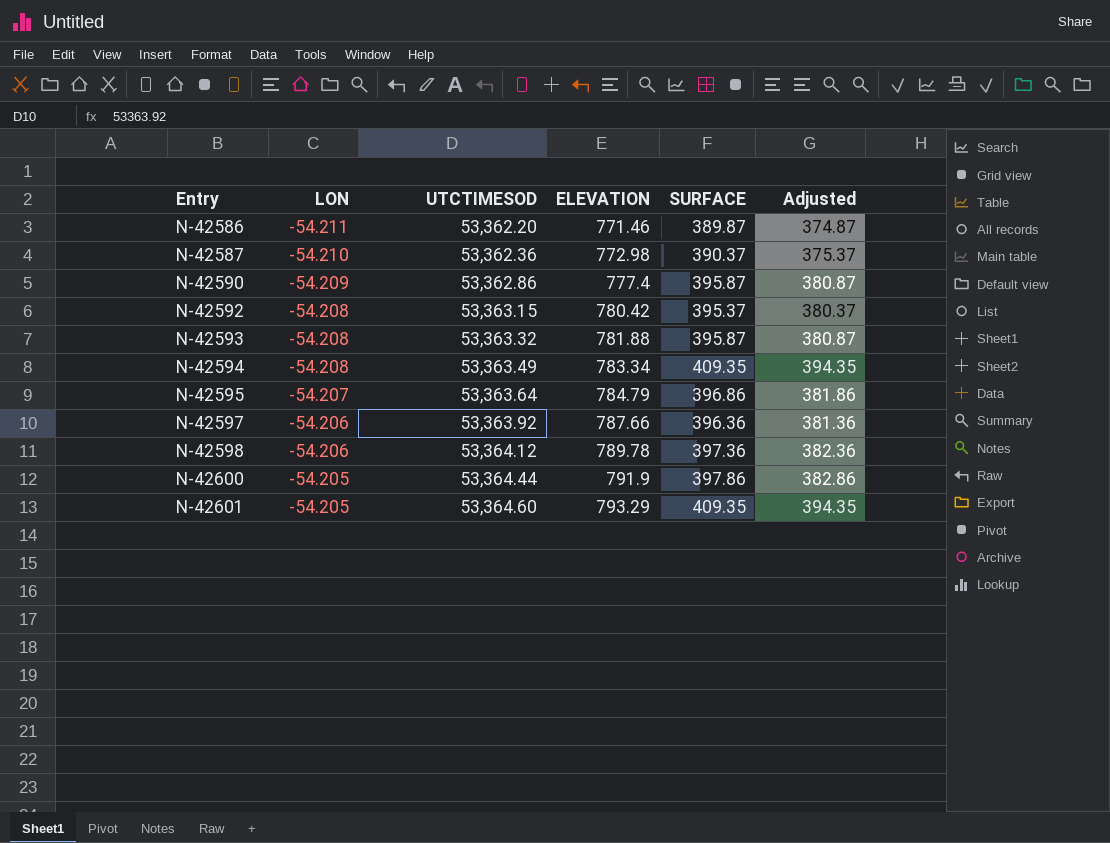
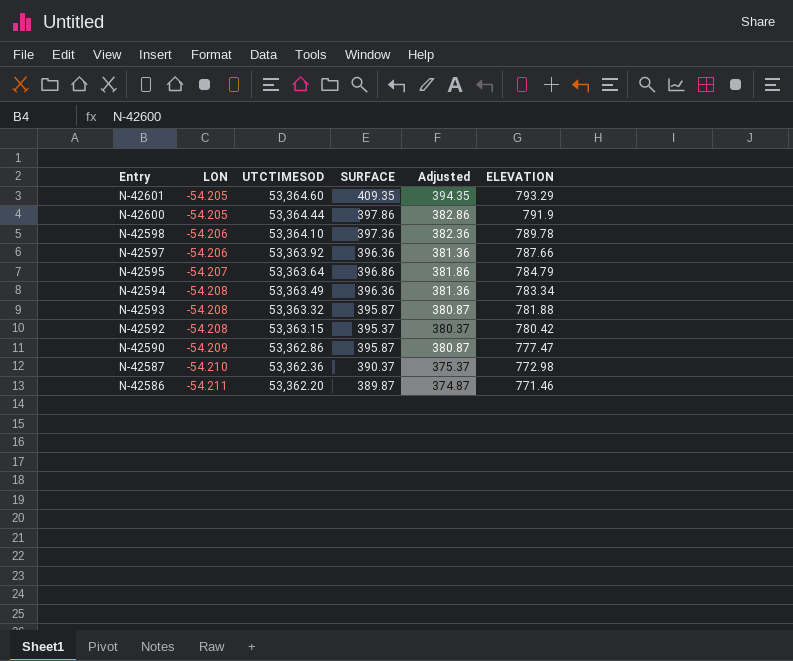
row order: Entry ascending -> Entry descending
column ELEVATION | position: 4 -> 6
N-42598 | UTCTIMESOD: 53,364.12 -> 53,364.10
N-42594 | SURFACE: 409.35 -> 396.36
N-42594 | Adjusted: 394.35 -> 381.36
N-42590 | ELEVATION: 777.4 -> 777.47

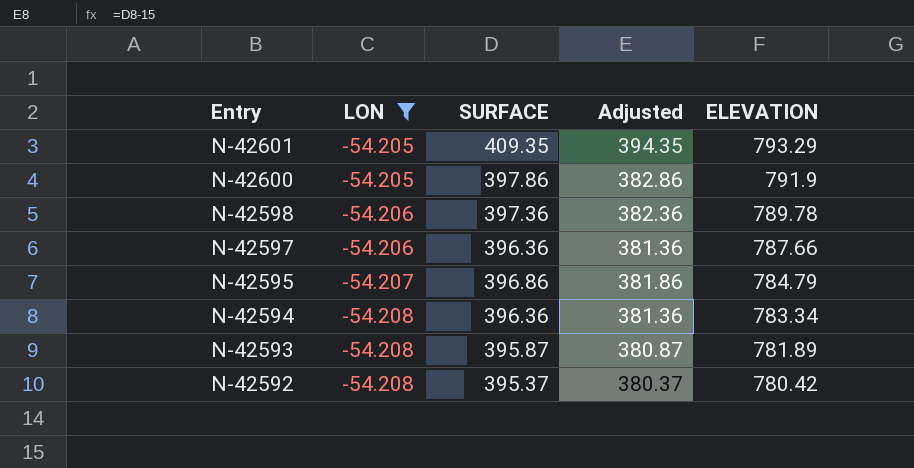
filter: none -> LON >= -54.208
column UTCTIMESOD | position: 3 -> none
N-42593 | ELEVATION: 781.88 -> 781.89

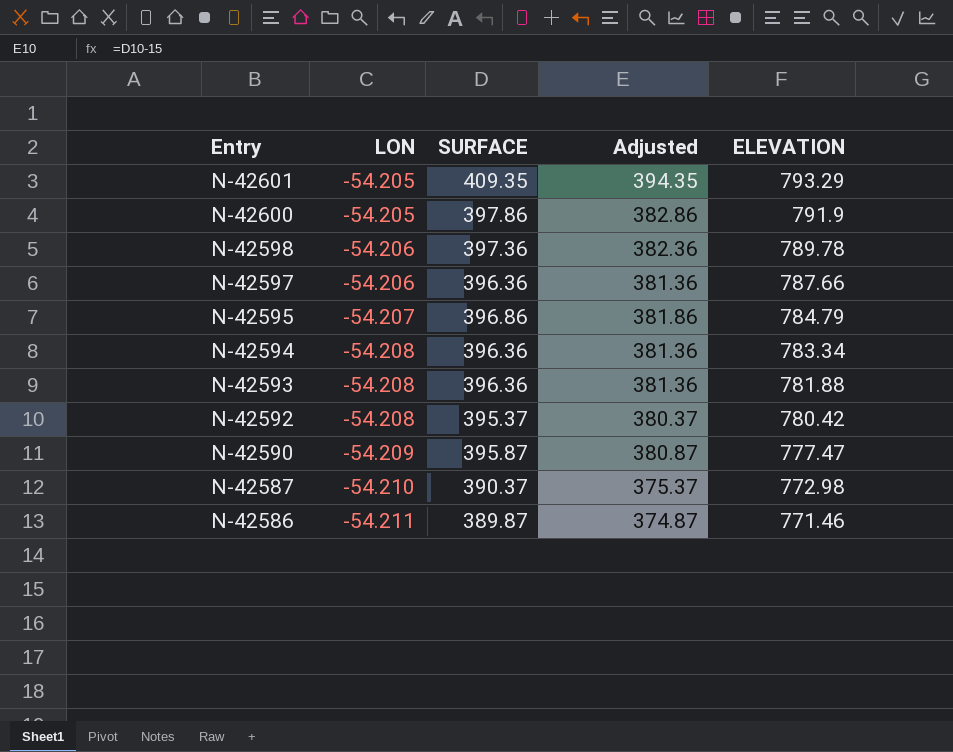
filter: LON >= -54.208 -> none
N-42593 | SURFACE: 395.87 -> 396.36
N-42593 | Adjusted: 380.87 -> 381.36
N-42593 | ELEVATION: 781.89 -> 781.88

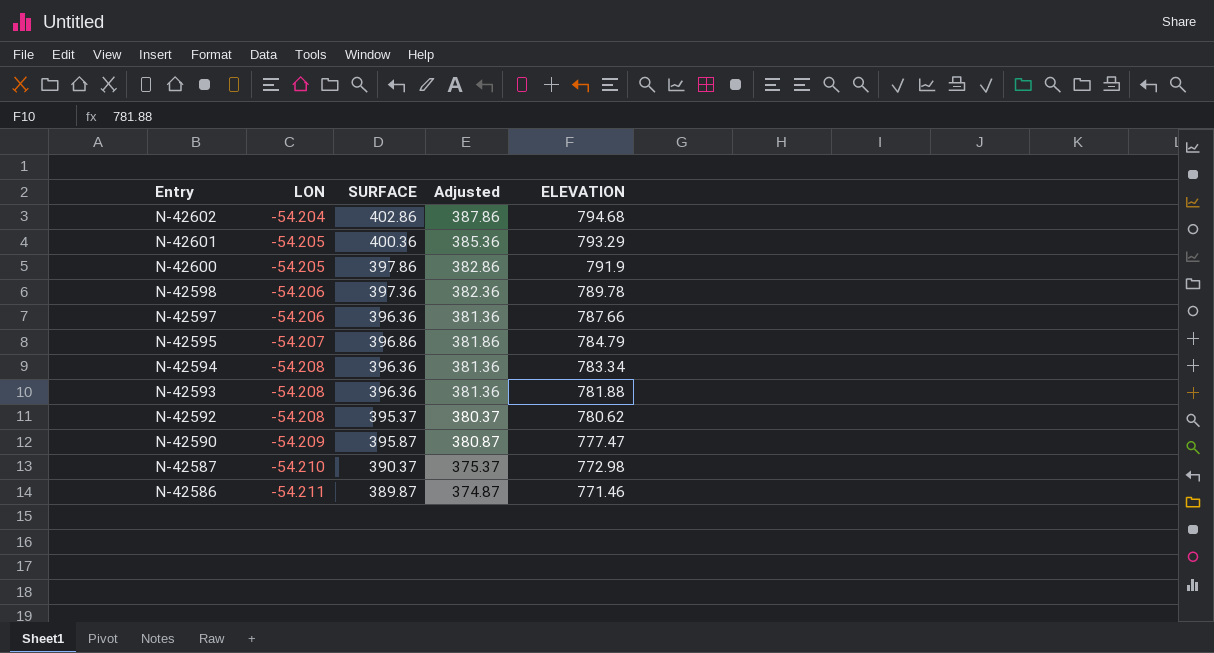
row N-42602: none -> -54.204 | 402.86 | 387.86 | 794.68
N-42601 | SURFACE: 409.35 -> 400.36
N-42601 | Adjusted: 394.35 -> 385.36
N-42592 | ELEVATION: 780.42 -> 780.62

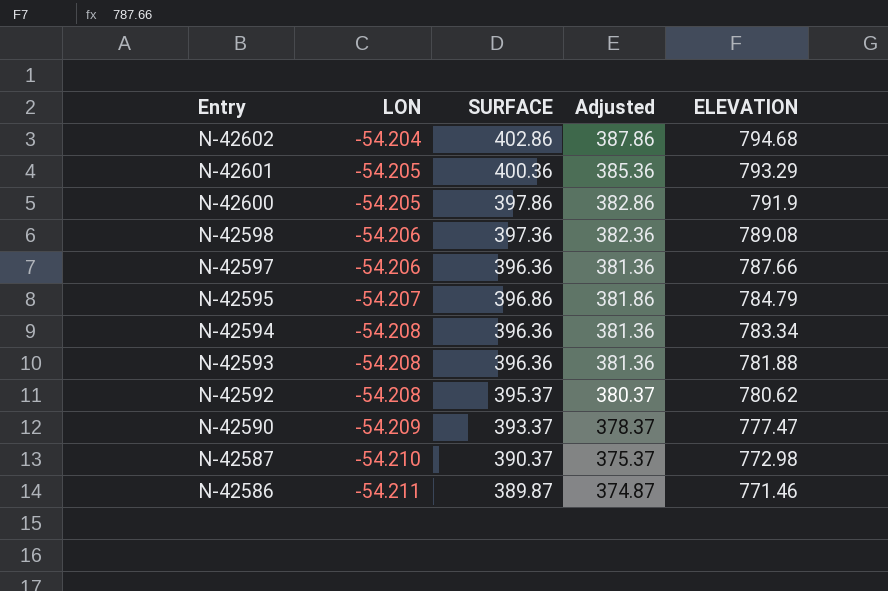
N-42598 | ELEVATION: 789.78 -> 789.08
N-42590 | SURFACE: 395.87 -> 393.37
N-42590 | Adjusted: 380.87 -> 378.37

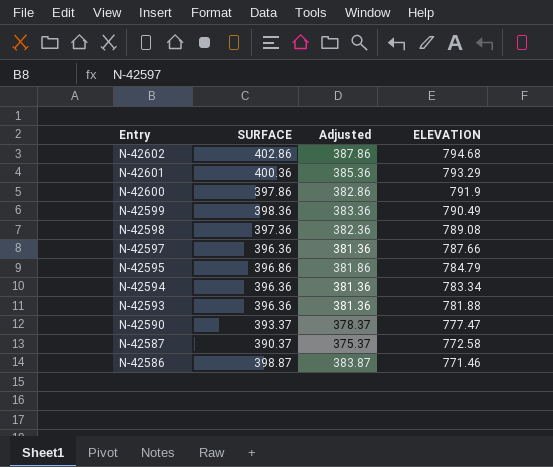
column LON | position: 2 -> none
row N-42592: -54.208 | 395.37 | 380.37 | 780.62 -> none
row N-42599: none -> 398.36 | 383.36 | 790.49
N-42587 | ELEVATION: 772.98 -> 772.58
N-42586 | SURFACE: 389.87 -> 398.87
N-42586 | Adjusted: 374.87 -> 383.87

